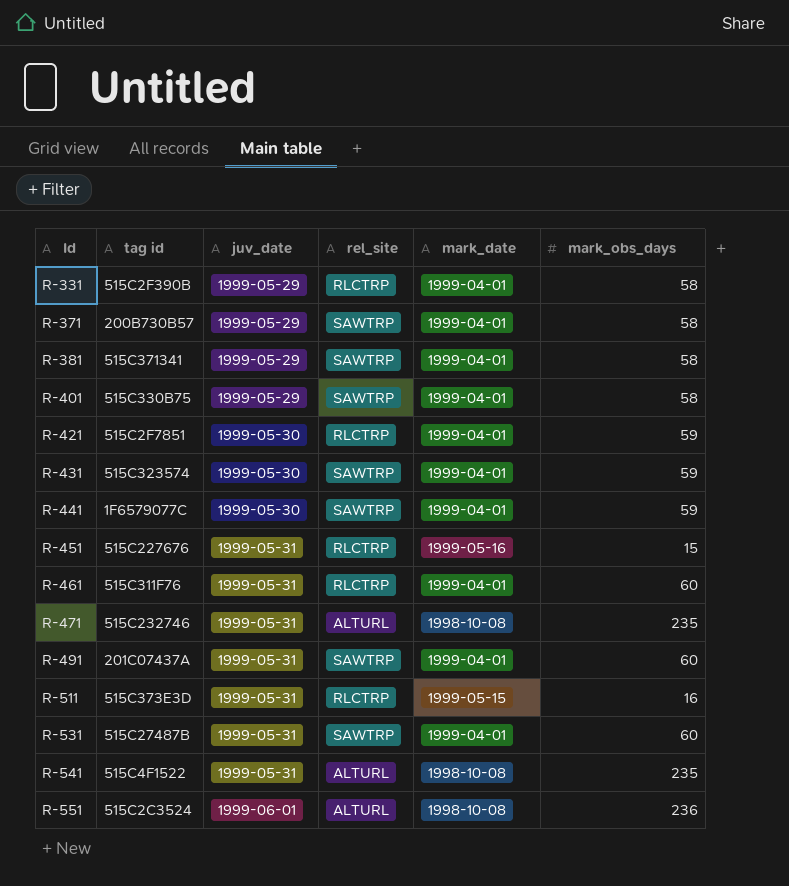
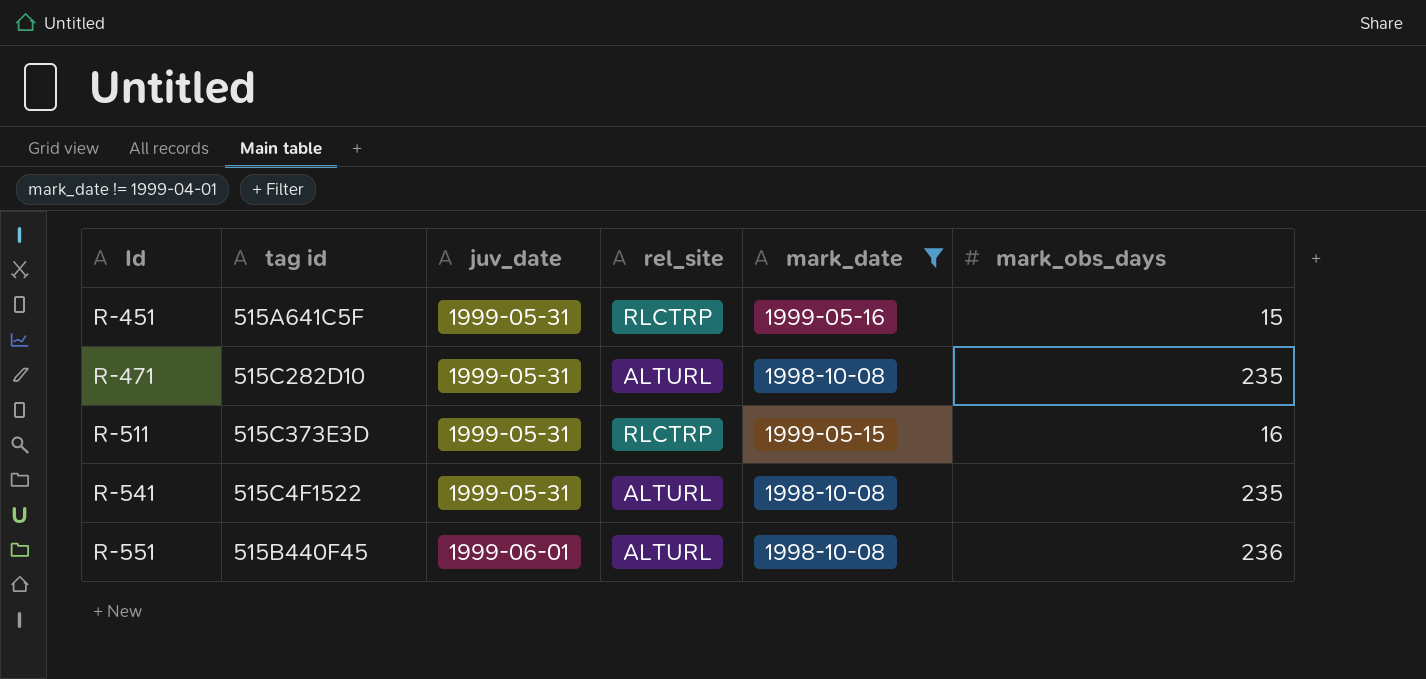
filter: none -> mark_date != 1999-04-01
R-451 | tag id: 515C227676 -> 515A641C5F
R-471 | tag id: 515C232746 -> 515C282D10
R-551 | tag id: 515C2C3524 -> 515B440F45

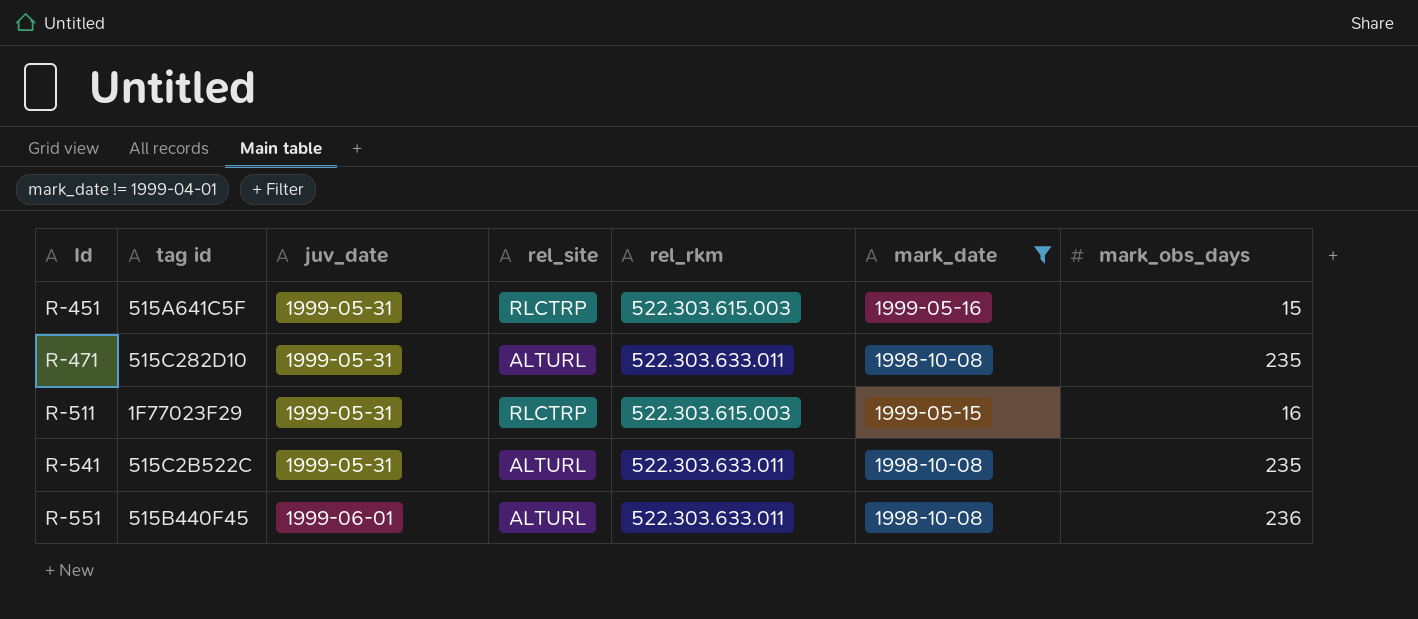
column rel_rkm | position: none -> 5
R-511 | tag id: 515C373E3D -> 1F77023F29
R-541 | tag id: 515C4F1522 -> 515C2B522C

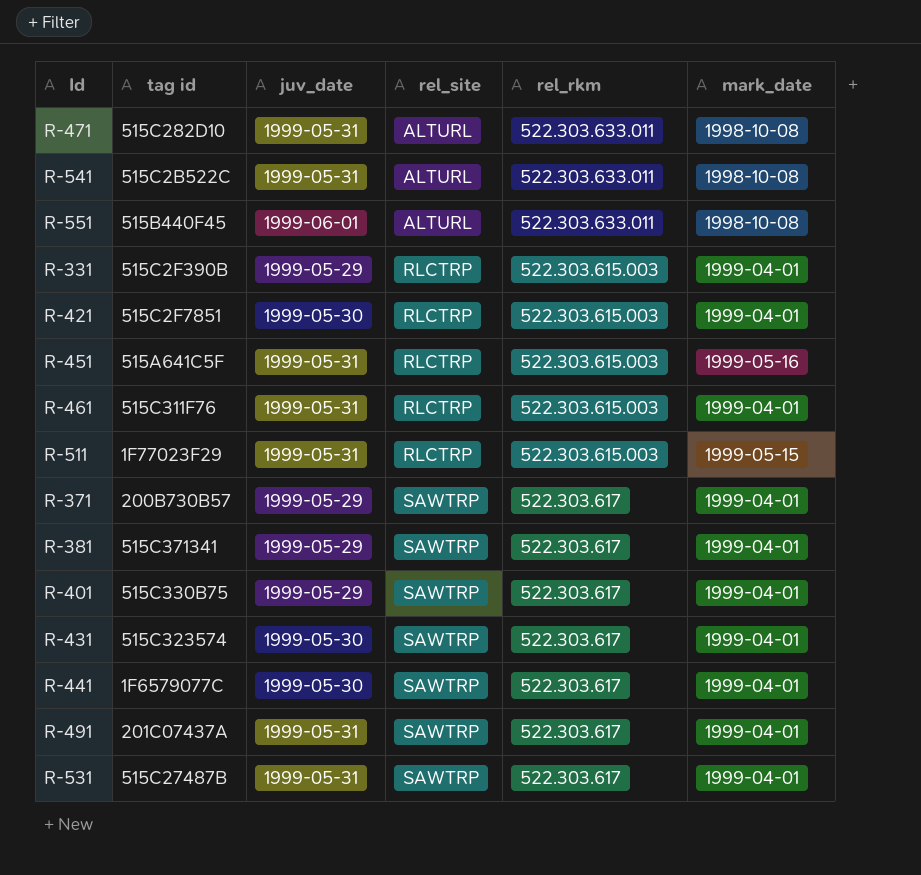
filter: mark_date != 1999-04-01 -> none
row order: Id ascending -> rel_site ascending
column mark_obs_days | position: 7 -> none

